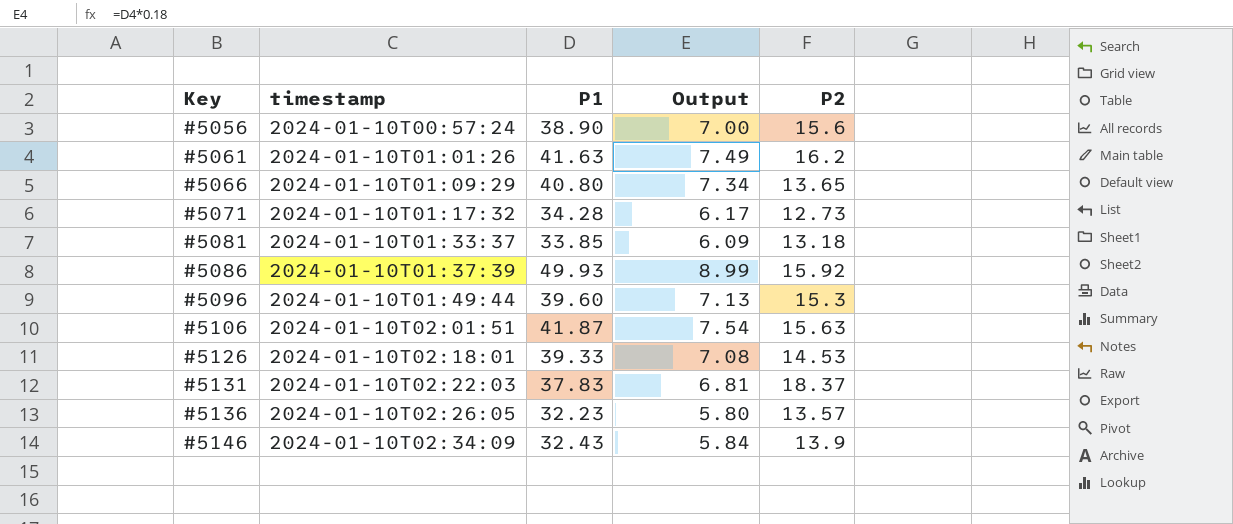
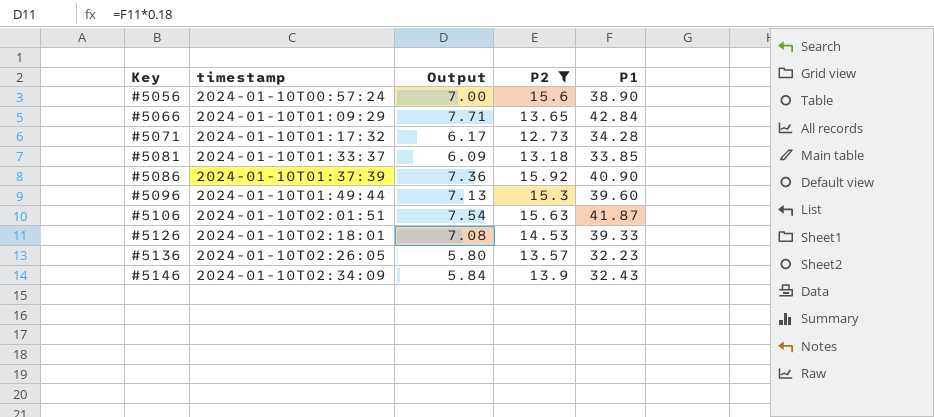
filter: none -> P2 <= 15.92
column P1 | position: 3 -> 5
#5066 | Output: 7.34 -> 7.71
#5066 | P1: 40.80 -> 42.84
#5086 | Output: 8.99 -> 7.36
#5086 | P1: 49.93 -> 40.90

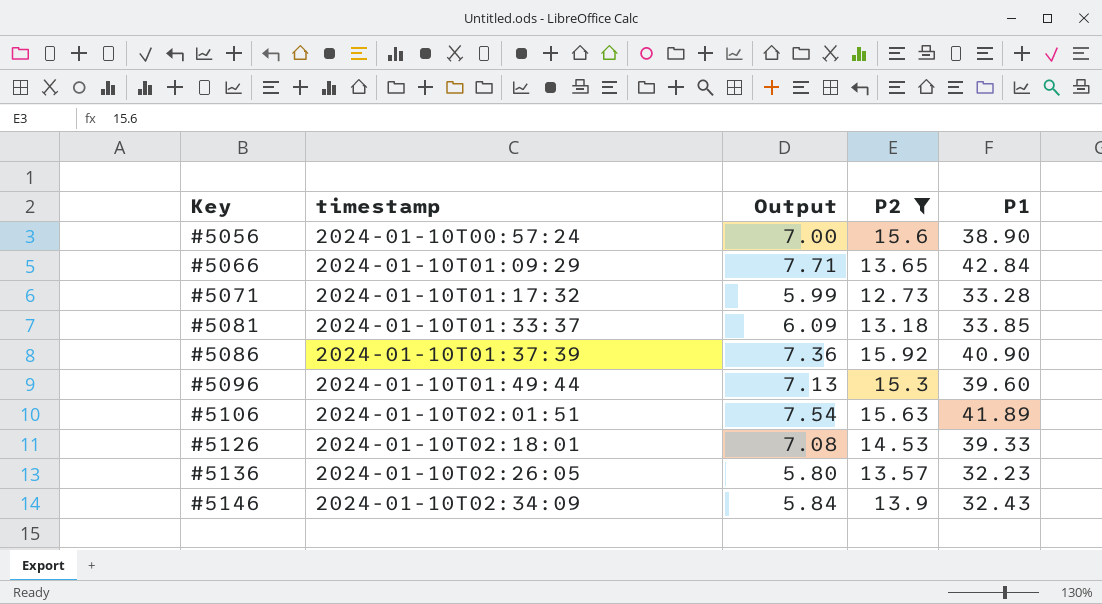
#5071 | Output: 6.17 -> 5.99
#5071 | P1: 34.28 -> 33.28
#5106 | P1: 41.87 -> 41.89

